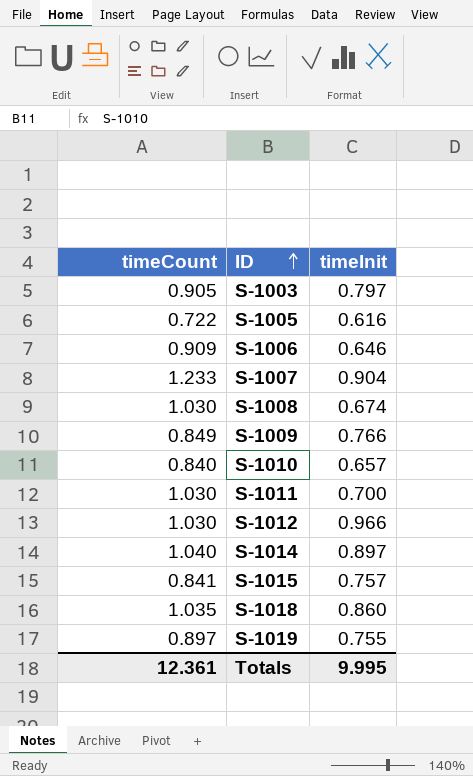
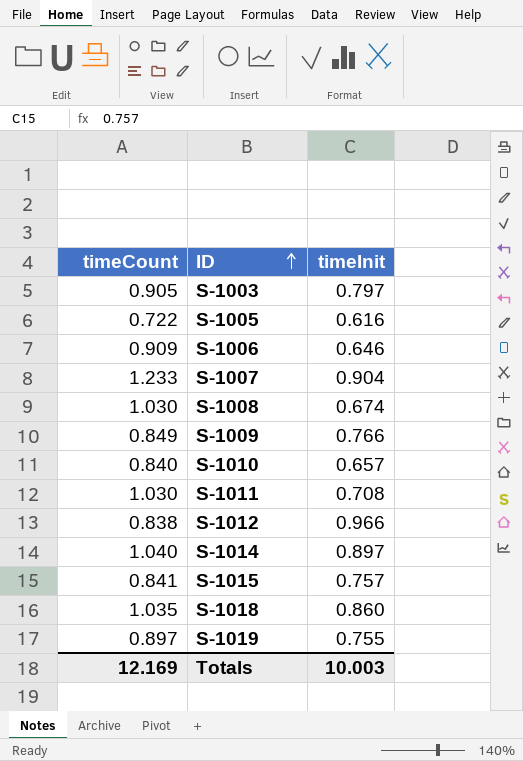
S-1011 | timeInit: 0.700 -> 0.708
S-1012 | timeCount: 1.030 -> 0.838
Totals | timeCount: 12.361 -> 12.169
Totals | timeInit: 9.995 -> 10.003

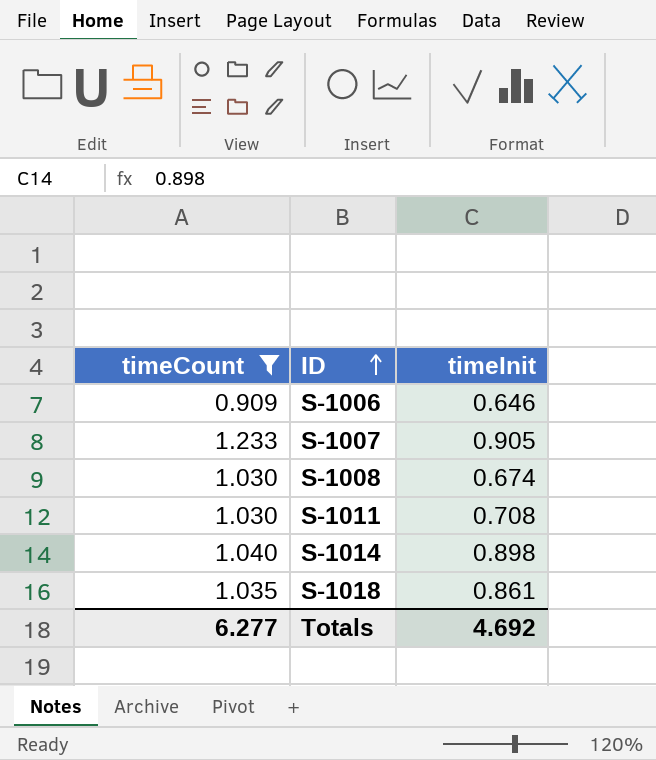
filter: none -> timeCount >= 0.909
S-1007 | timeInit: 0.904 -> 0.905
S-1014 | timeInit: 0.897 -> 0.898
S-1018 | timeInit: 0.860 -> 0.861
Totals | timeCount: 12.169 -> 6.277
Totals | timeInit: 10.003 -> 4.692

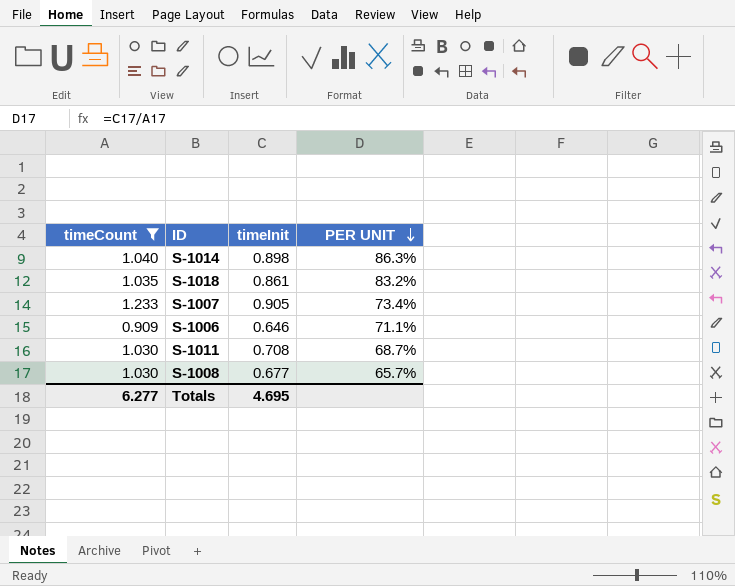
row order: ID ascending -> PER UNIT descending
column PER UNIT | formula: none -> [timeInit] / [timeCount]
S-1008 | timeInit: 0.674 -> 0.677
Totals | timeInit: 4.692 -> 4.695

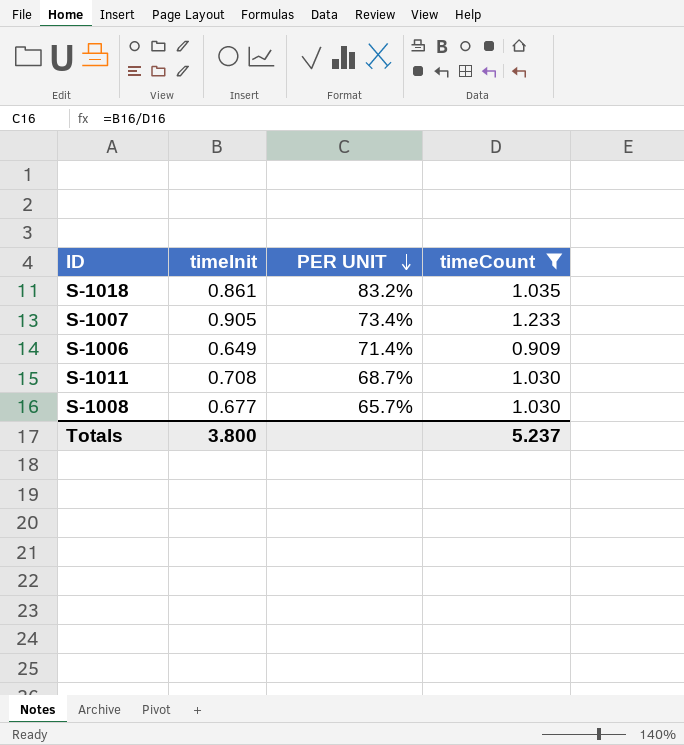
column timeCount | position: 1 -> 4
row S-1014: 1.040 | 0.898 | 86.3% -> none
S-1006 | timeInit: 0.646 -> 0.649
S-1006 | PER UNIT: 71.1% -> 71.4%
Totals | timeInit: 4.695 -> 3.800
Totals | timeCount: 6.277 -> 5.237

